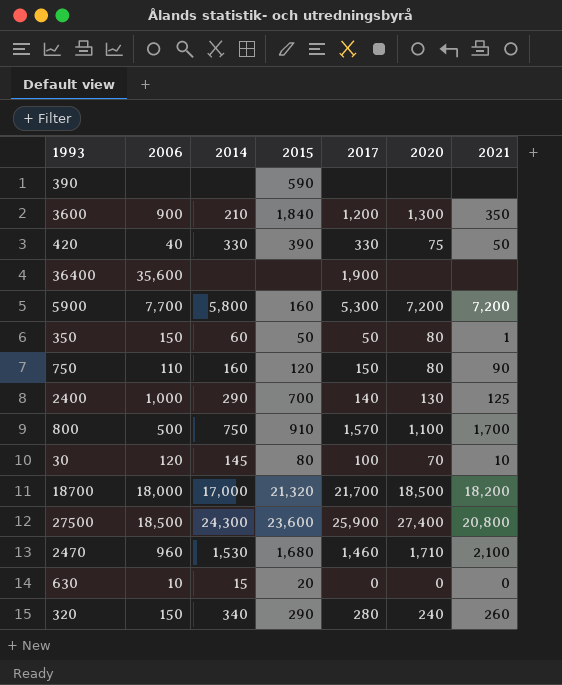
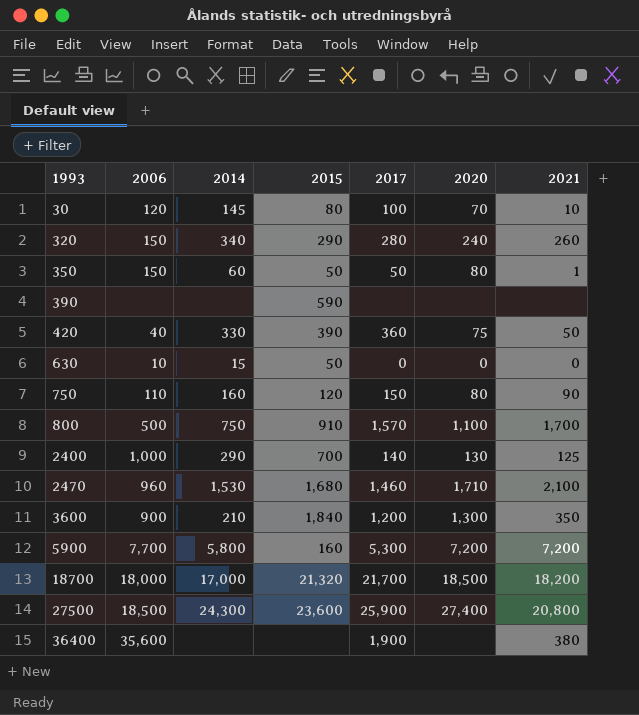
row order: none -> 1993 ascending
420 | 2017: 330 -> 360
630 | 2015: 20 -> 50
36400 | 2021: none -> 380

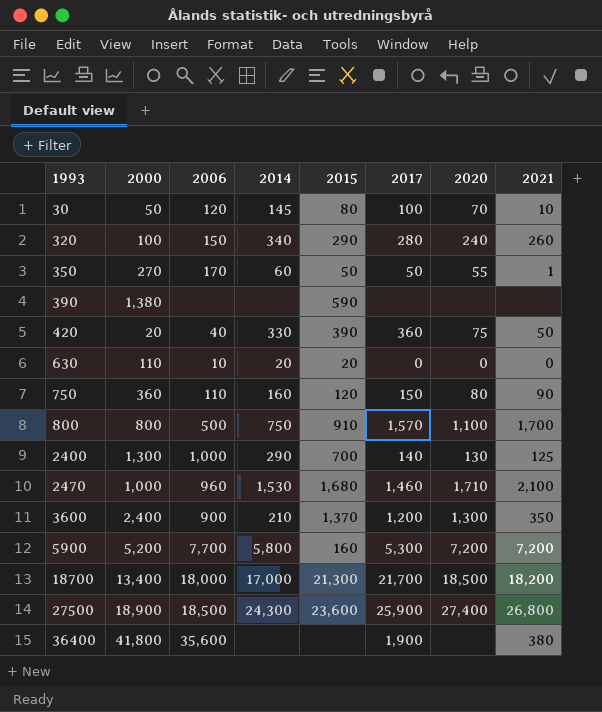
column 2000 | position: none -> 2
350 | 2006: 150 -> 170
350 | 2020: 80 -> 55
630 | 2014: 15 -> 20
630 | 2015: 50 -> 20
3600 | 2015: 1,840 -> 1,370
18700 | 2015: 21,320 -> 21,300
27500 | 2021: 20,800 -> 26,800

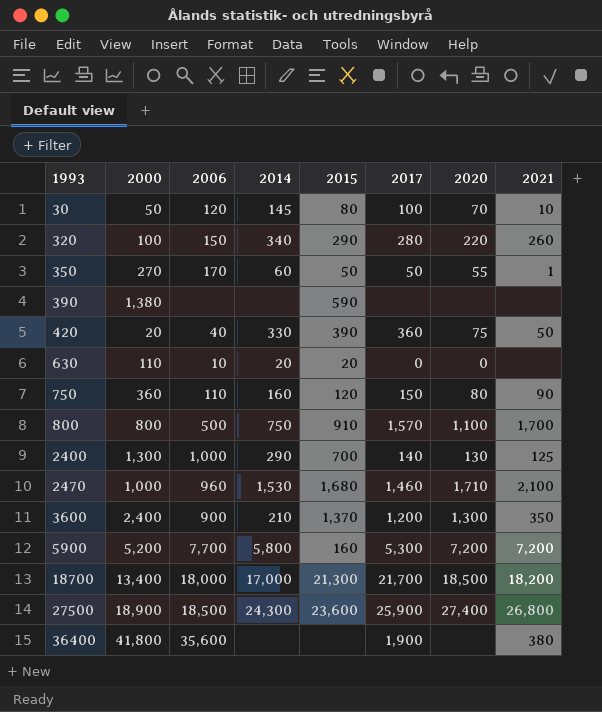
320 | 2020: 240 -> 220
630 | 2021: 0 -> none

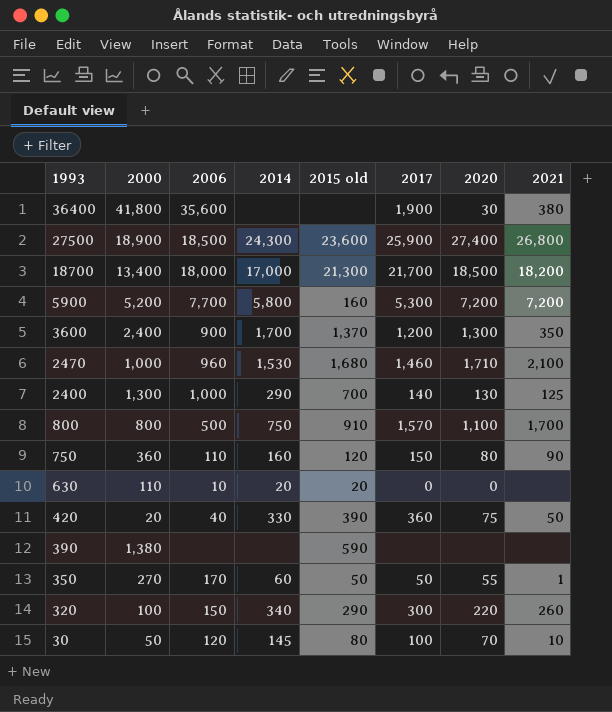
row order: 1993 ascending -> 1993 descending
column name: 2015 -> 2015 old
36400 | 2020: none -> 30
3600 | 2014: 210 -> 1,700
320 | 2017: 280 -> 300

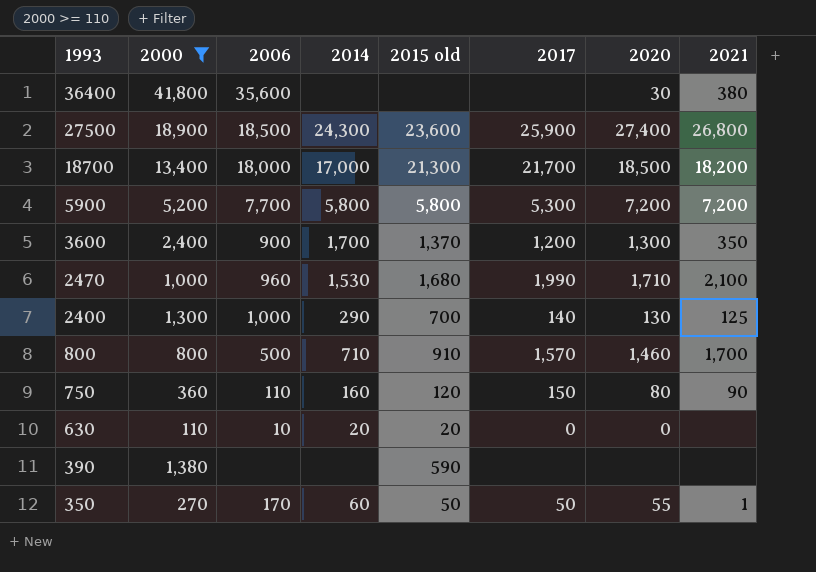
filter: none -> 2000 >= 110
36400 | 2017: 1,900 -> none
5900 | 2015 old: 160 -> 5,800
2470 | 2017: 1,460 -> 1,990
800 | 2014: 750 -> 710
800 | 2020: 1,100 -> 1,460

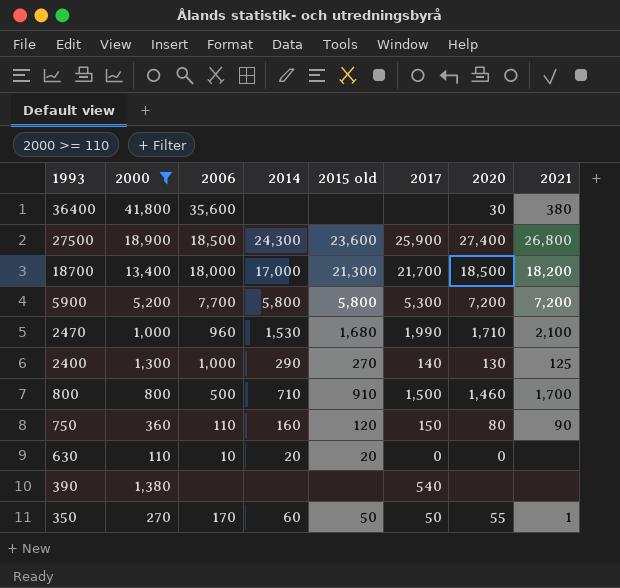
row 3600: 2,400 | 900 | 1,700 | 1,370 | 1,200 | 1,300 | 350 -> none
2400 | 2015 old: 700 -> 270
800 | 2017: 1,570 -> 1,500
390 | 2015 old: 590 -> none
390 | 2017: none -> 540

